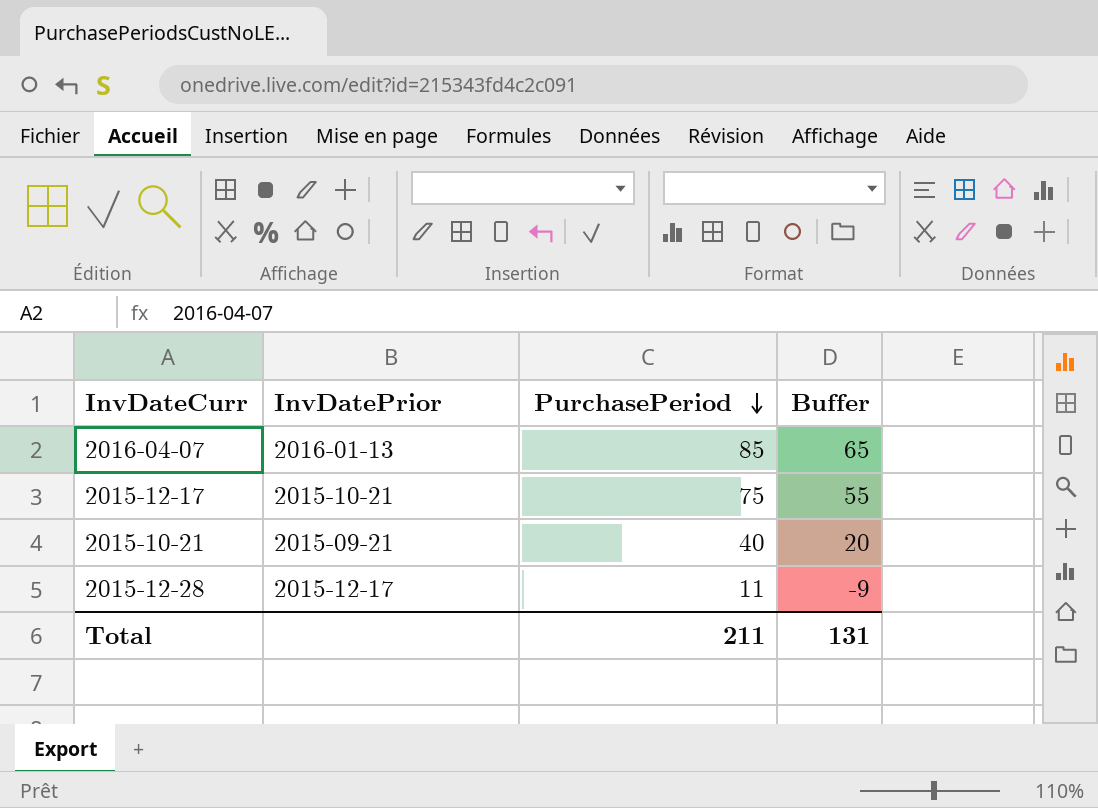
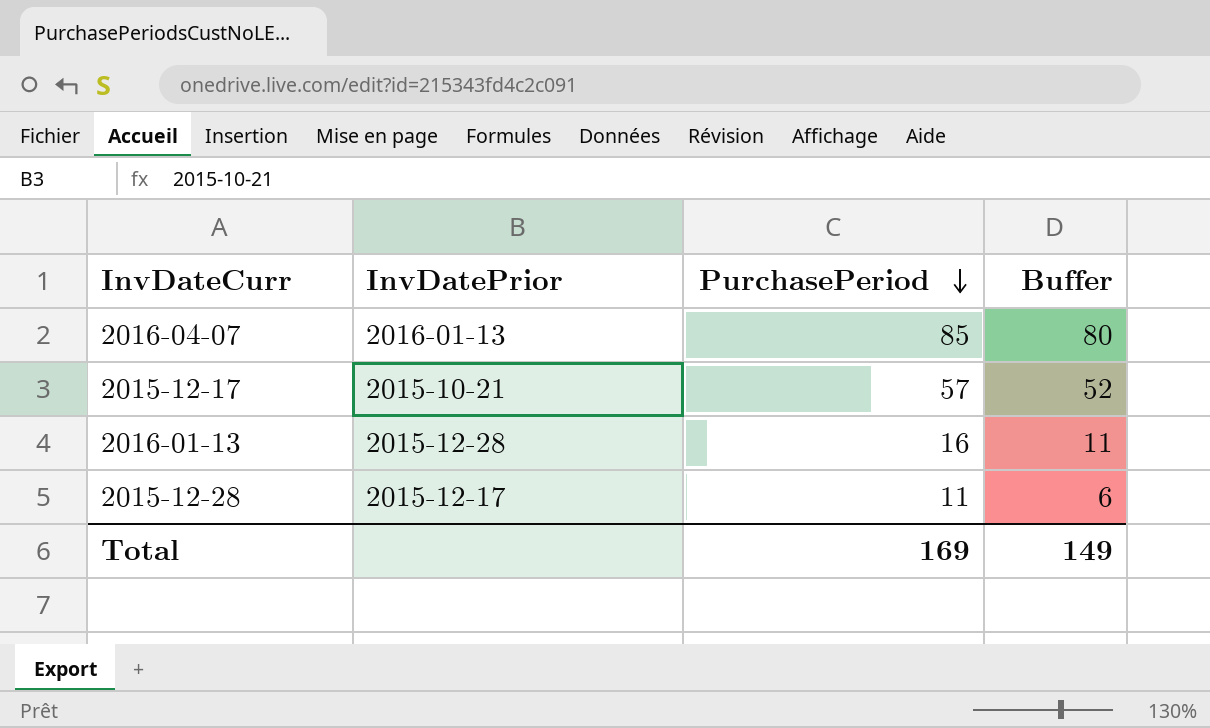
column Buffer | formula: [PurchasePeriod] - 20 -> [PurchasePeriod] - 5
row 2015-10-21: 2015-09-21 | 40 | 20 -> none
2015-12-17 | PurchasePeriod: 75 -> 57
row 2016-01-13: none -> 2015-12-28 | 16 | 11
Total | PurchasePeriod: 211 -> 169
Total | Buffer: 131 -> 149

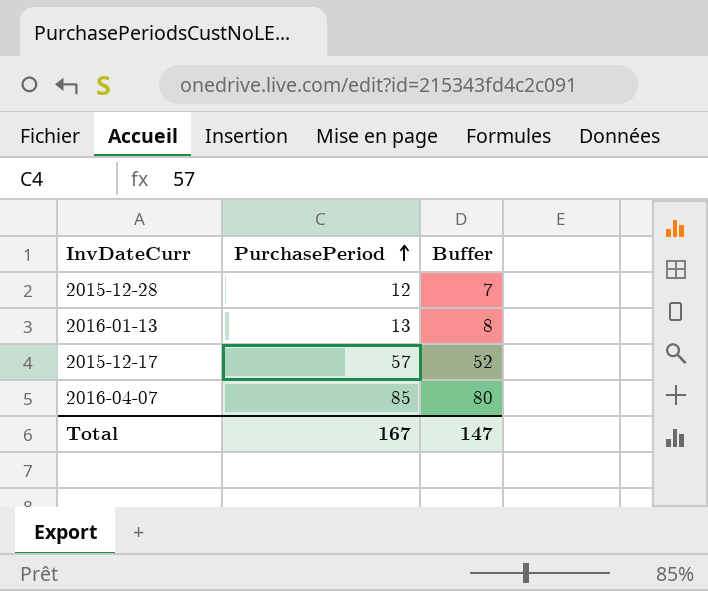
row order: PurchasePeriod descending -> PurchasePeriod ascending
column InvDatePrior | position: 2 -> none
2015-12-28 | PurchasePeriod: 11 -> 12
2015-12-28 | Buffer: 6 -> 7
2016-01-13 | PurchasePeriod: 16 -> 13
2016-01-13 | Buffer: 11 -> 8
Total | PurchasePeriod: 169 -> 167
Total | Buffer: 149 -> 147

